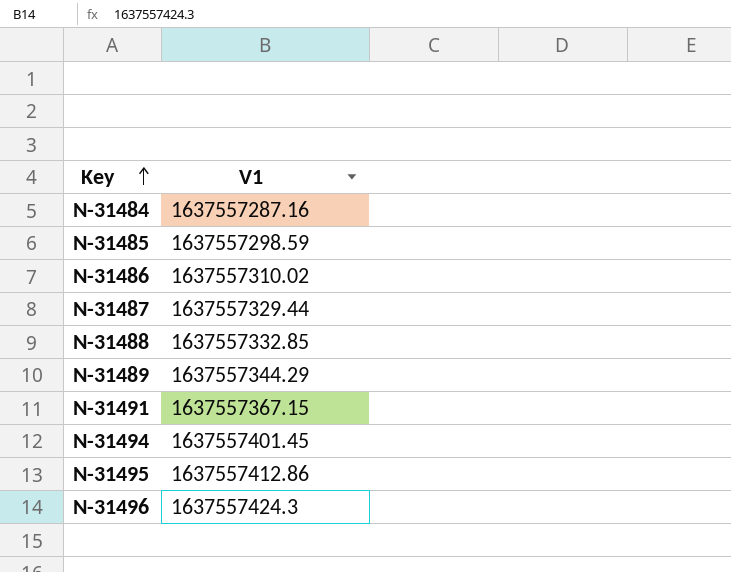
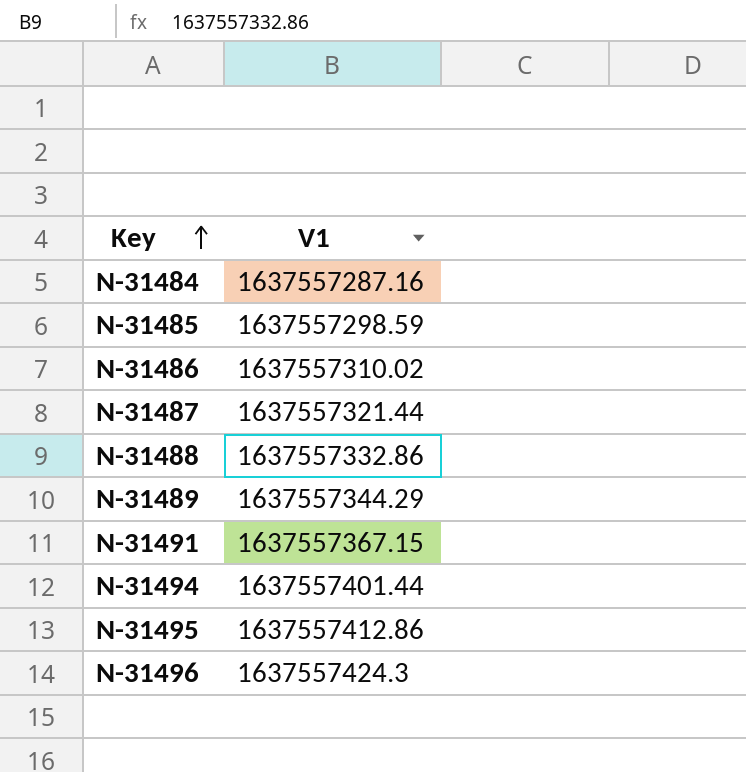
N-31487 | V1: 1637557329.44 -> 1637557321.44
N-31488 | V1: 1637557332.85 -> 1637557332.86
N-31494 | V1: 1637557401.45 -> 1637557401.44

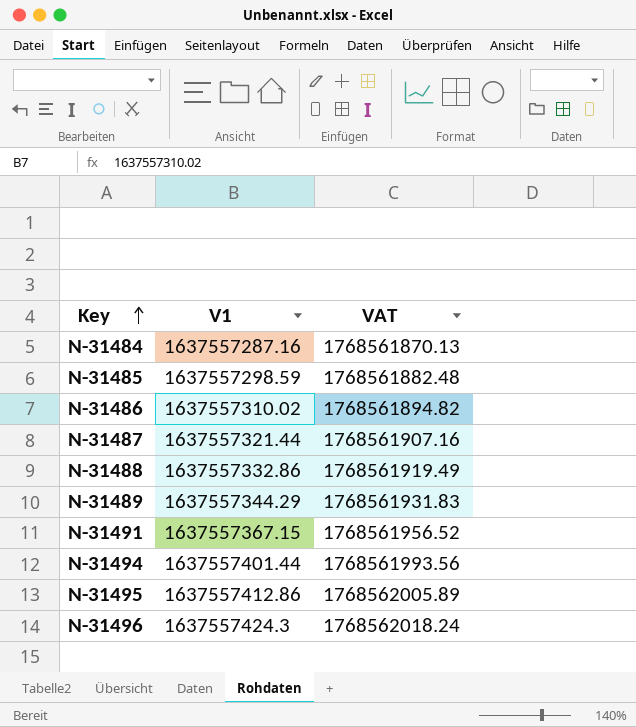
column VAT | formula: none -> [V1] * 1.08

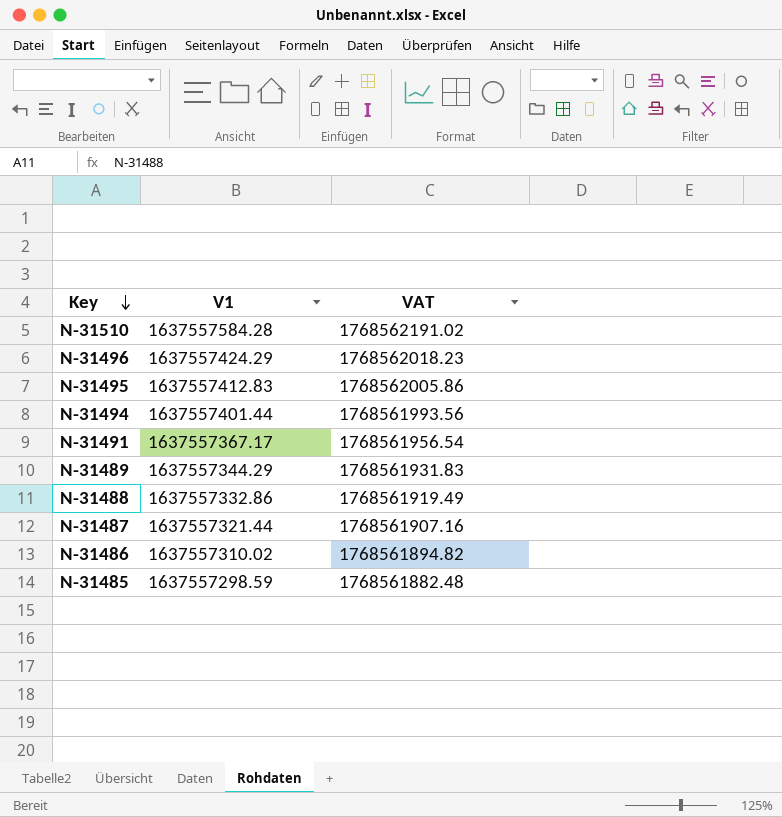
row order: Key ascending -> Key descending
row N-31484: 1637557287.16 | 1768561870.13 -> none
row N-31510: none -> 1637557584.28 | 1768562191.02
N-31496 | V1: 1637557424.3 -> 1637557424.29
N-31496 | VAT: 1768562018.24 -> 1768562018.23
N-31495 | V1: 1637557412.86 -> 1637557412.83
N-31495 | VAT: 1768562005.89 -> 1768562005.86
N-31491 | V1: 1637557367.15 -> 1637557367.17
N-31491 | VAT: 1768561956.52 -> 1768561956.54

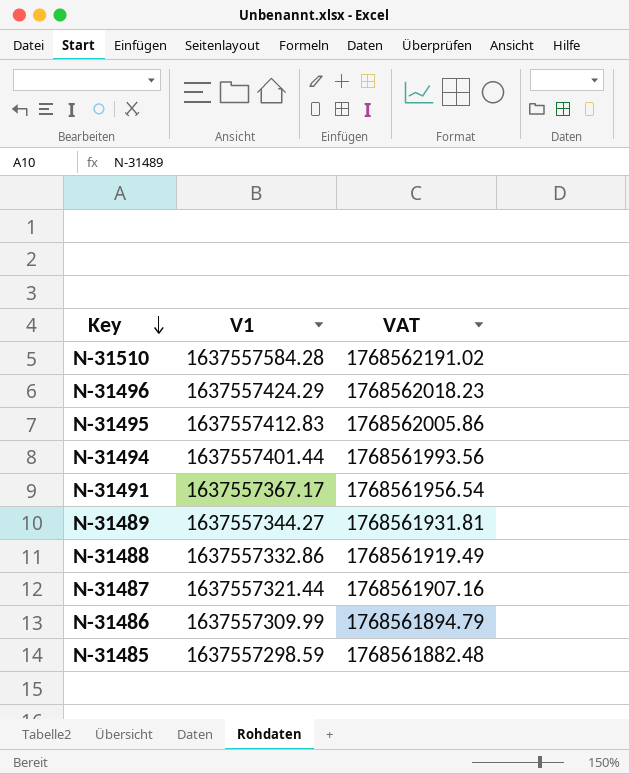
N-31489 | V1: 1637557344.29 -> 1637557344.27
N-31489 | VAT: 1768561931.83 -> 1768561931.81
N-31486 | V1: 1637557310.02 -> 1637557309.99
N-31486 | VAT: 1768561894.82 -> 1768561894.79

